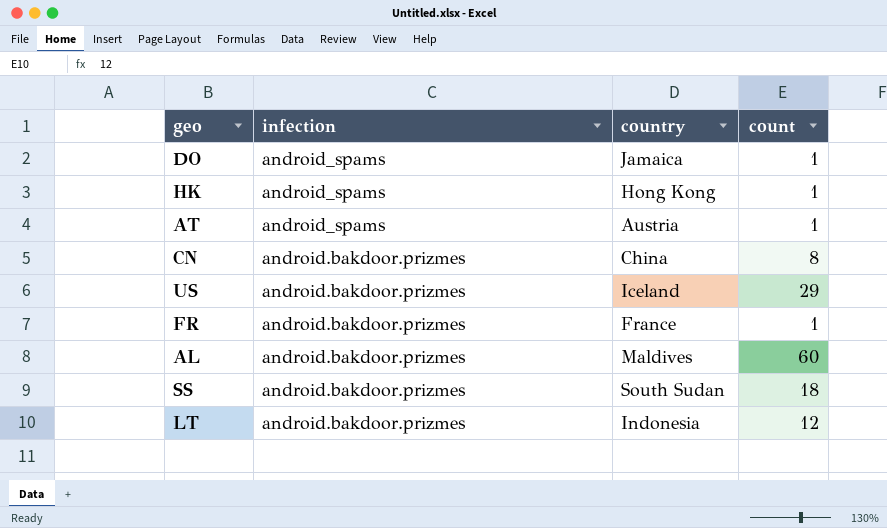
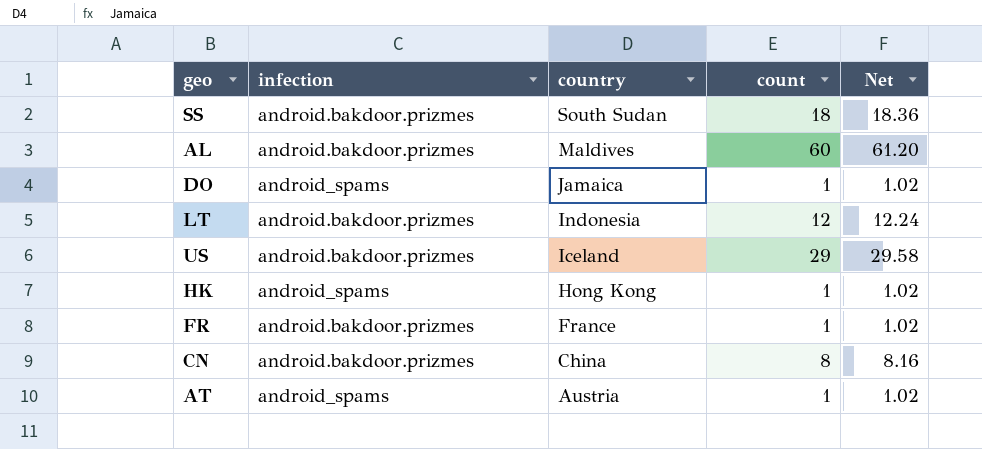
row order: infection descending -> country descending
column Net | formula: none -> [count] * 1.02

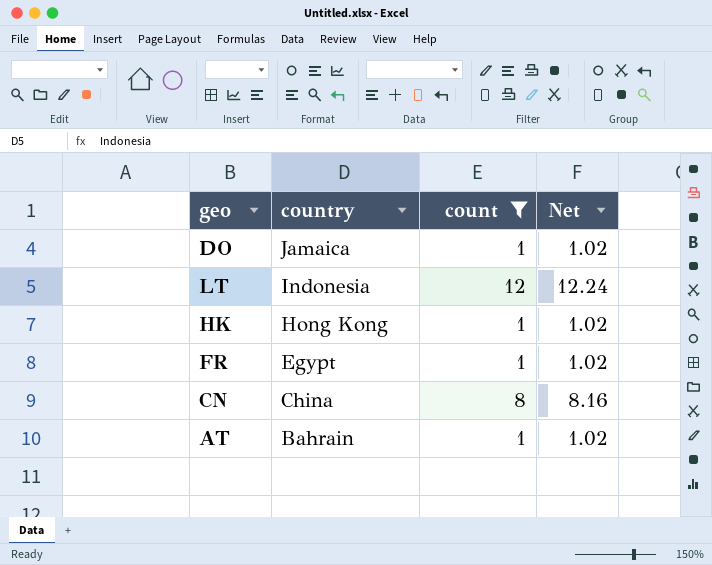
filter: none -> count <= 12
column infection | position: 2 -> none
FR | country: France -> Egypt
AT | country: Austria -> Bahrain

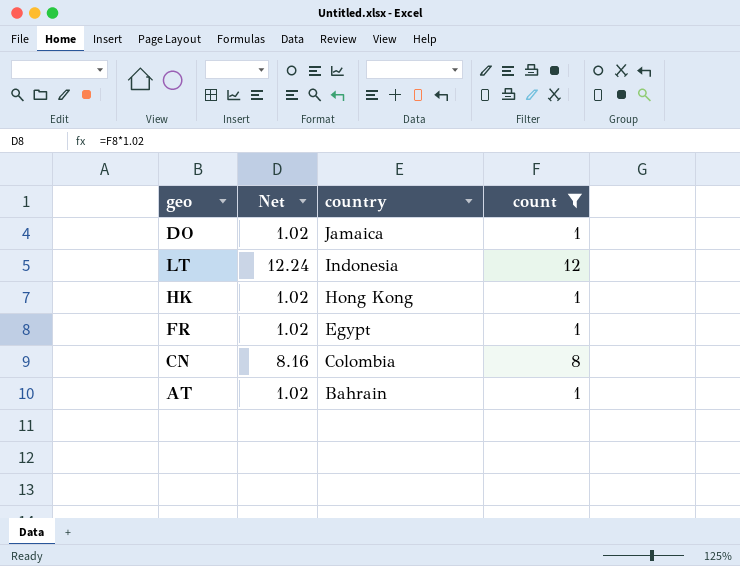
column Net | position: 4 -> 2
CN | country: China -> Colombia

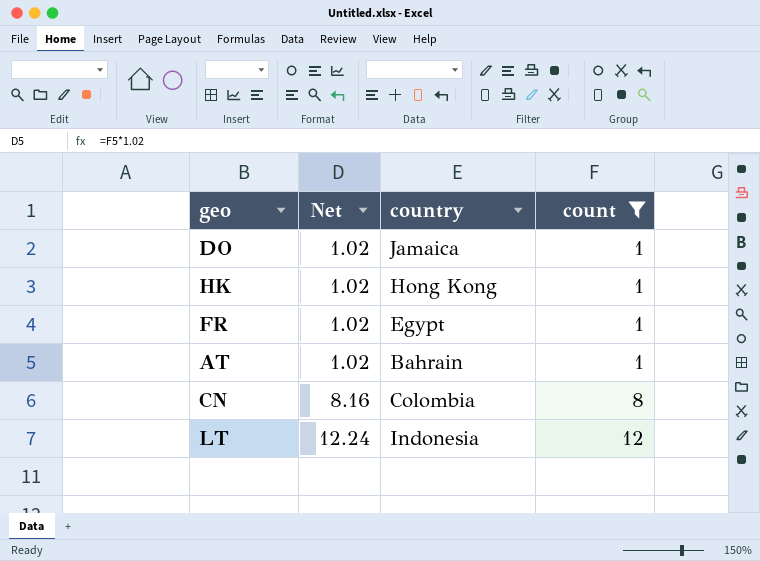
row order: country descending -> Net ascending

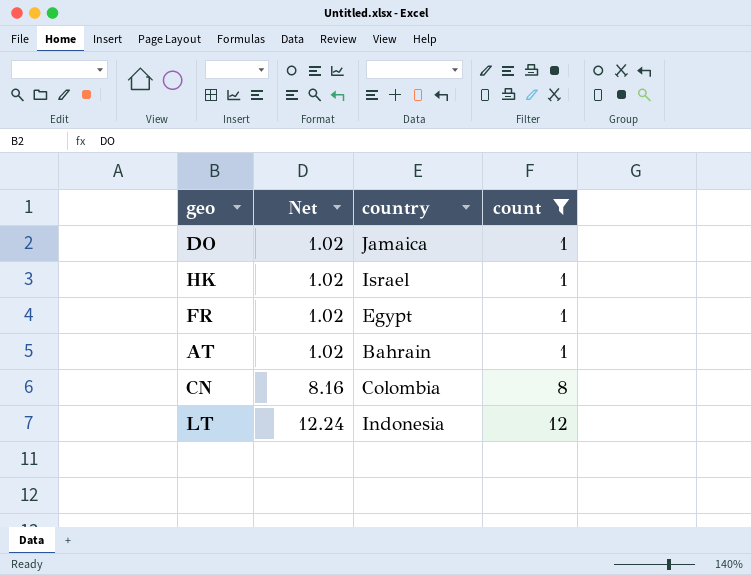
HK | country: Hong Kong -> Israel

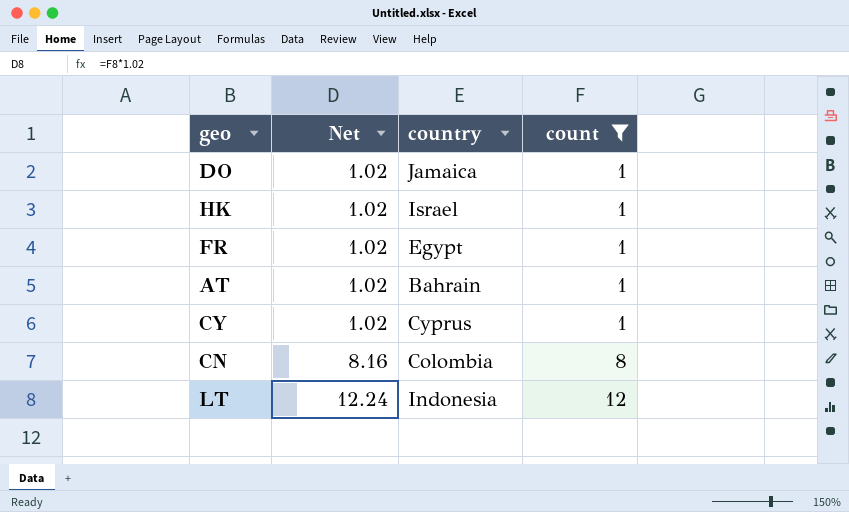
row CY: none -> 1.02 | Cyprus | 1

